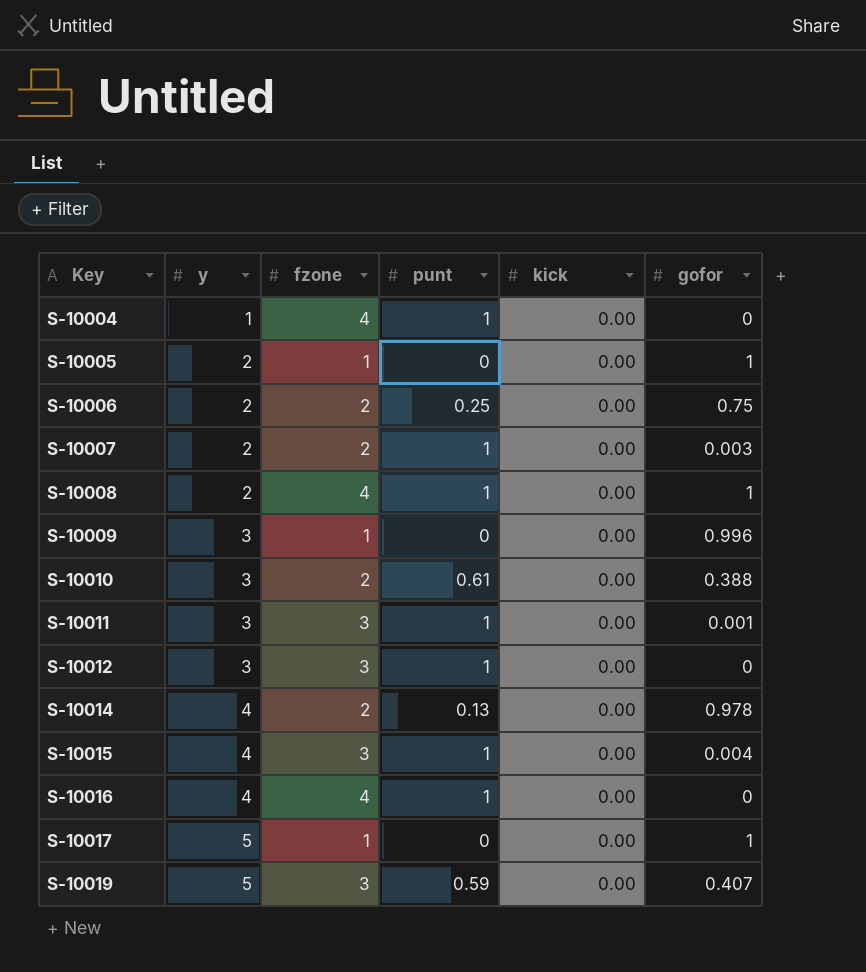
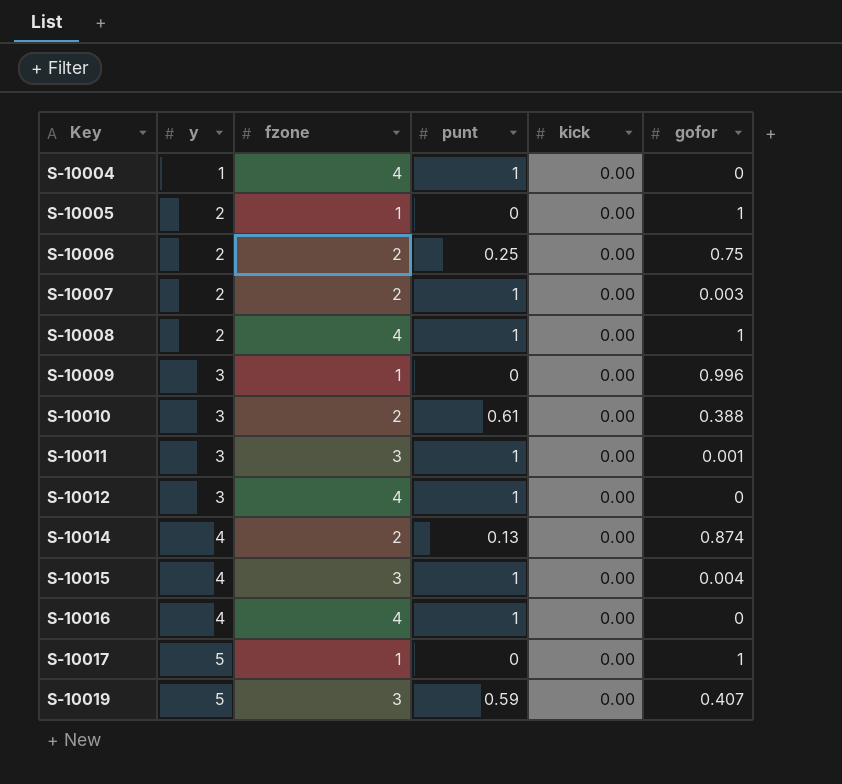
S-10012 | fzone: 3 -> 4
S-10014 | gofor: 0.978 -> 0.874

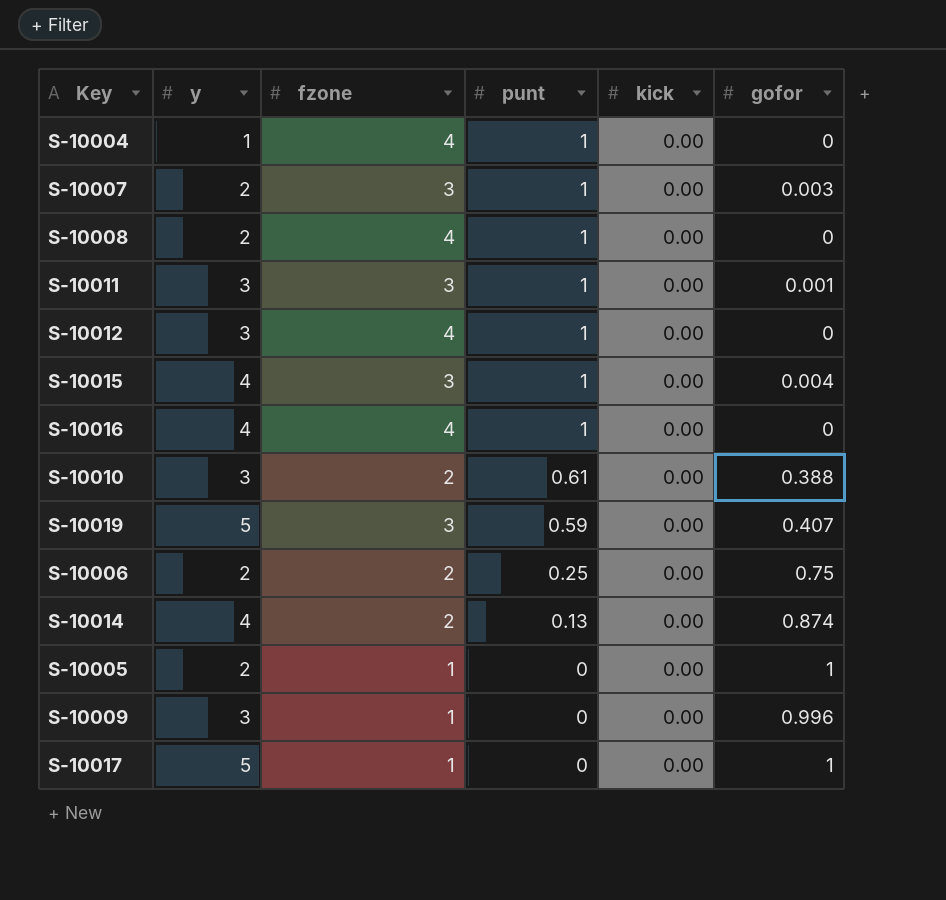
row order: Key ascending -> punt descending
S-10007 | fzone: 2 -> 3
S-10008 | gofor: 1 -> 0

